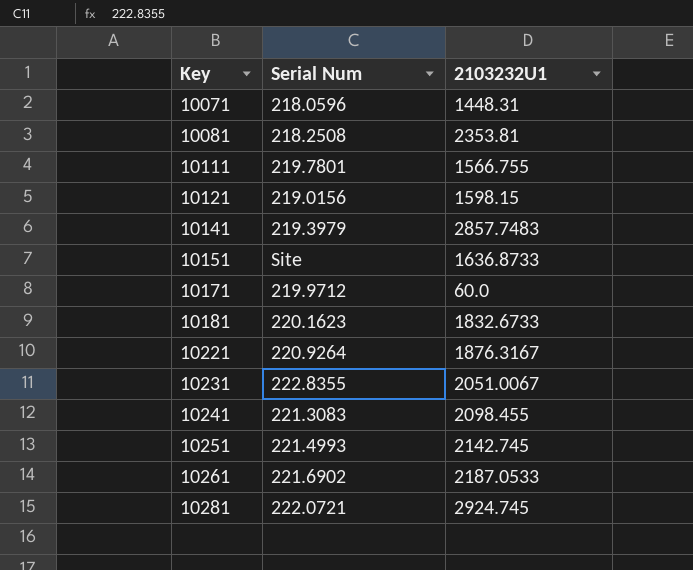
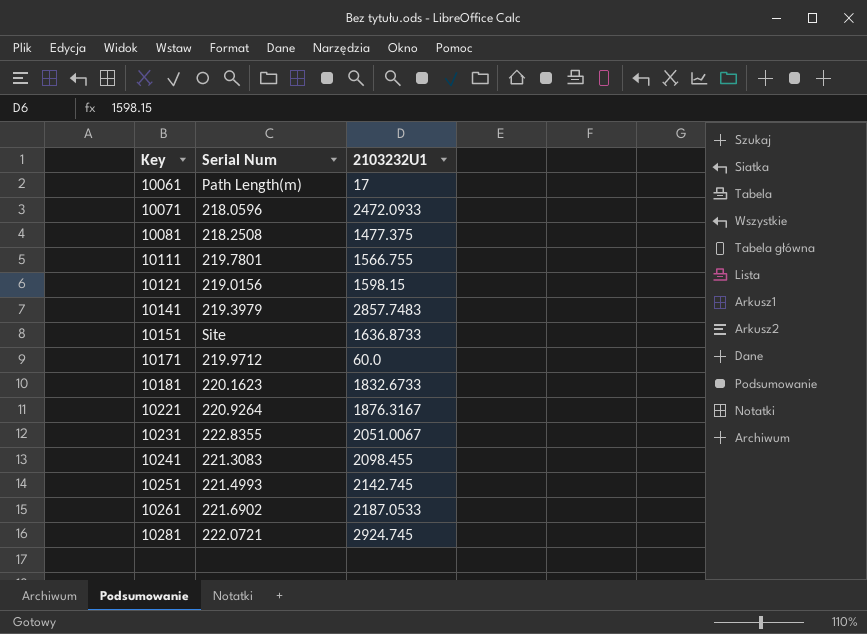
row 10061: none -> Path Length(m) | 17
10071 | 2103232U1: 1448.31 -> 2472.0933
10081 | 2103232U1: 2353.81 -> 1477.375

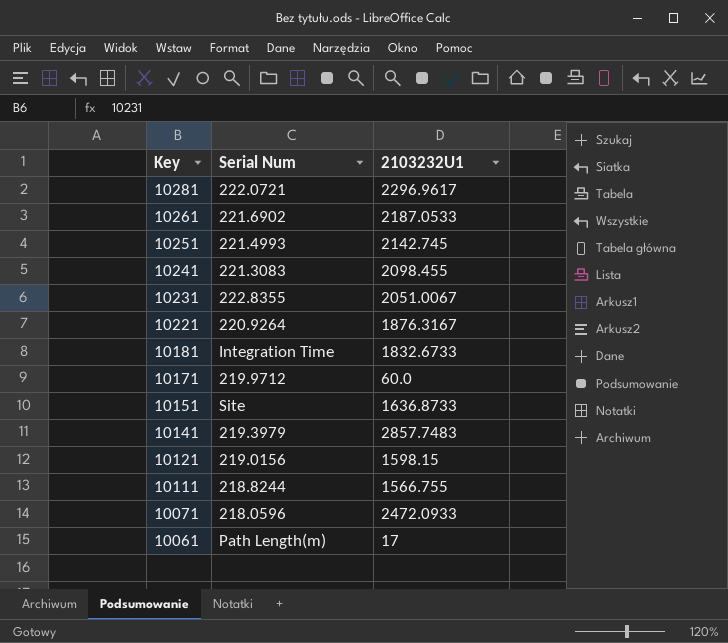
row order: Key ascending -> Key descending
row 10081: 218.2508 | 1477.375 -> none
10281 | 2103232U1: 2924.745 -> 2296.9617
10181 | Serial Num: 220.1623 -> Integration Time
10111 | Serial Num: 219.7801 -> 218.8244

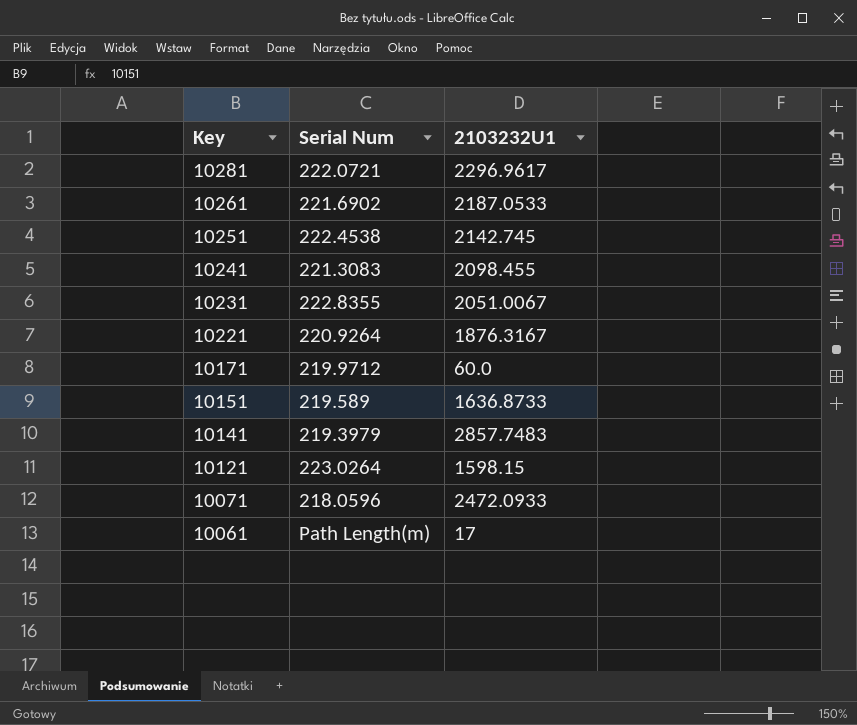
row 10181: Integration Time | 1832.6733 -> none
row 10111: 218.8244 | 1566.755 -> none
10251 | Serial Num: 221.4993 -> 222.4538
10151 | Serial Num: Site -> 219.589
10121 | Serial Num: 219.0156 -> 223.0264

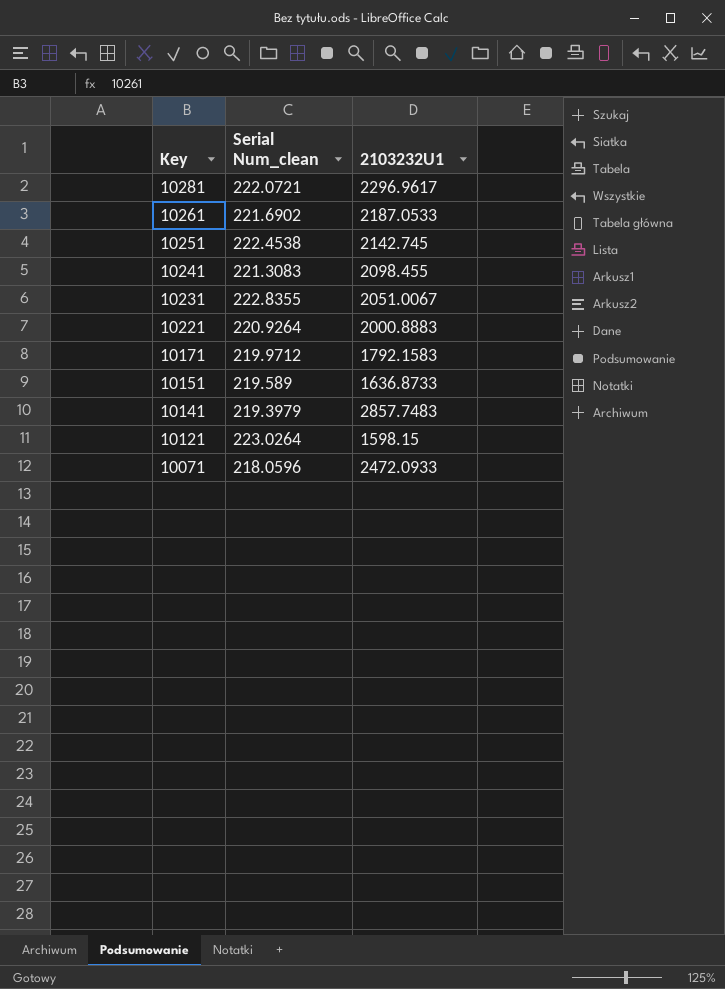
column name: Serial Num -> Serial Num_clean
row 10061: Path Length(m) | 17 -> none
10221 | 2103232U1: 1876.3167 -> 2000.8883
10171 | 2103232U1: 60.0 -> 1792.1583

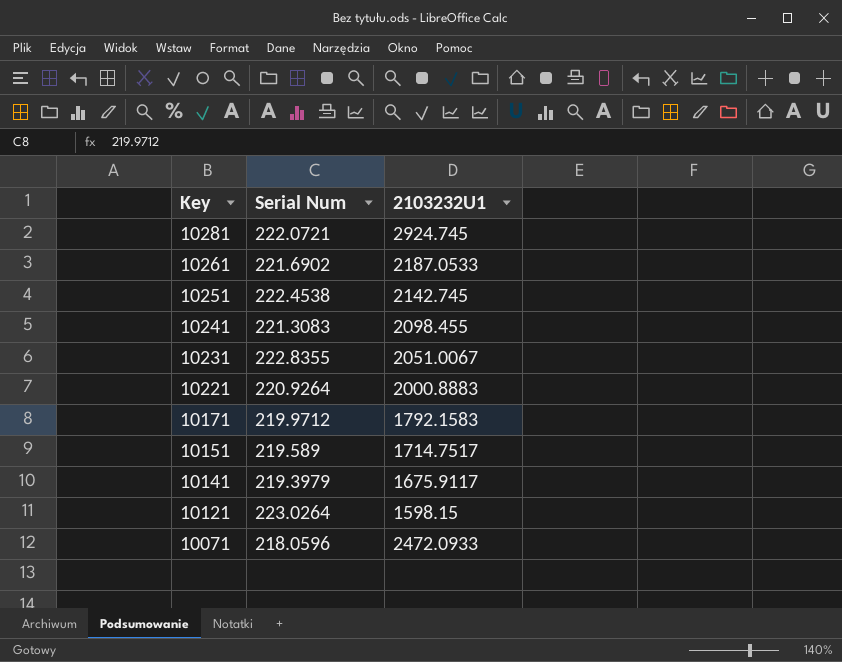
column name: Serial Num_clean -> Serial Num
10281 | 2103232U1: 2296.9617 -> 2924.745
10151 | 2103232U1: 1636.8733 -> 1714.7517
10141 | 2103232U1: 2857.7483 -> 1675.9117

